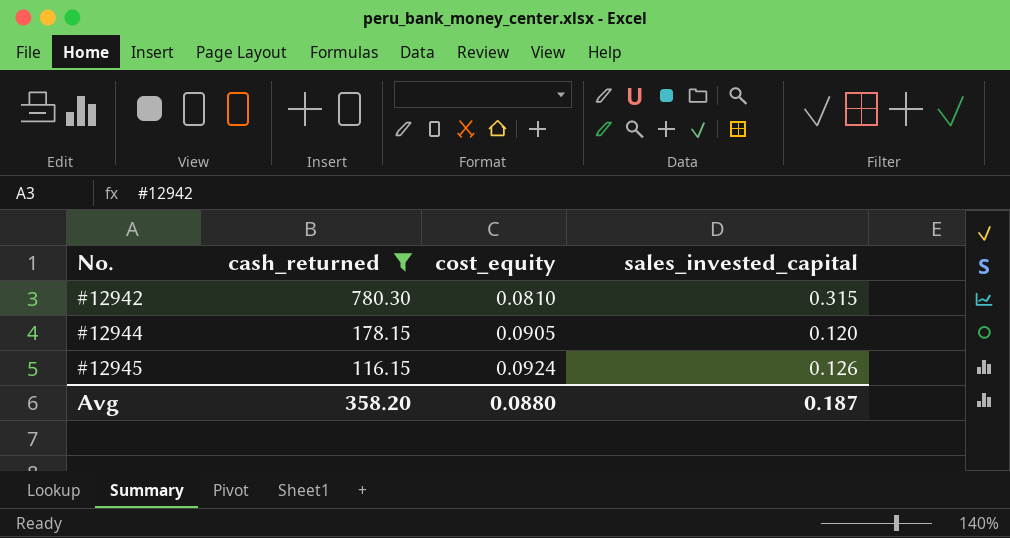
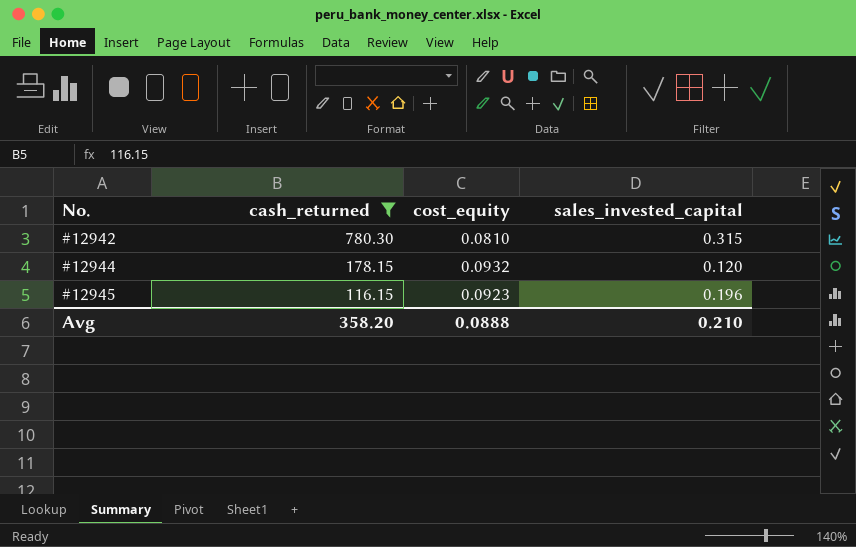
#12944 | cost_equity: 0.0905 -> 0.0932
#12945 | cost_equity: 0.0924 -> 0.0923
#12945 | sales_invested_capital: 0.126 -> 0.196
Avg | cost_equity: 0.0880 -> 0.0888
Avg | sales_invested_capital: 0.187 -> 0.210

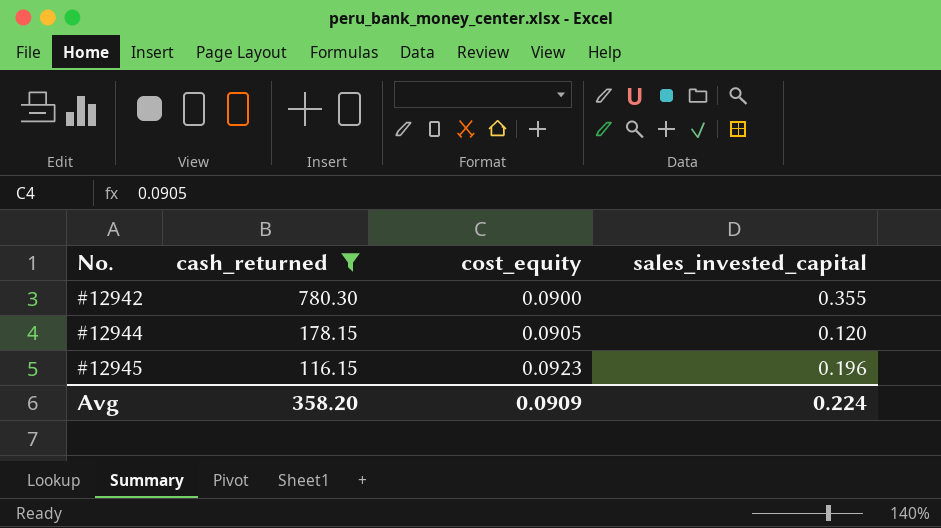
#12942 | cost_equity: 0.0810 -> 0.0900
#12942 | sales_invested_capital: 0.315 -> 0.355
#12944 | cost_equity: 0.0932 -> 0.0905
Avg | cost_equity: 0.0888 -> 0.0909
Avg | sales_invested_capital: 0.210 -> 0.224

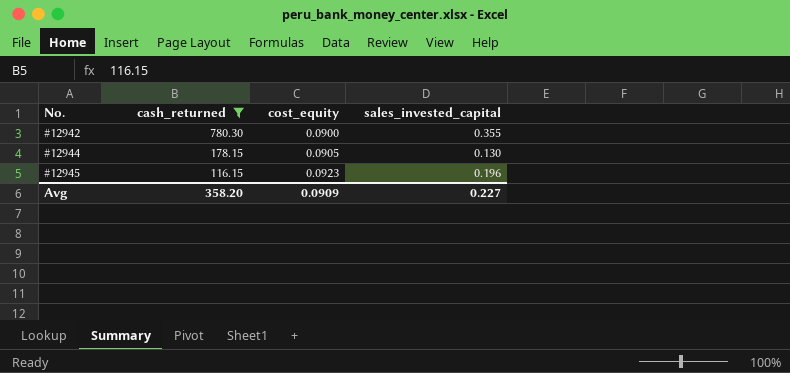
#12944 | sales_invested_capital: 0.120 -> 0.130
Avg | sales_invested_capital: 0.224 -> 0.227

